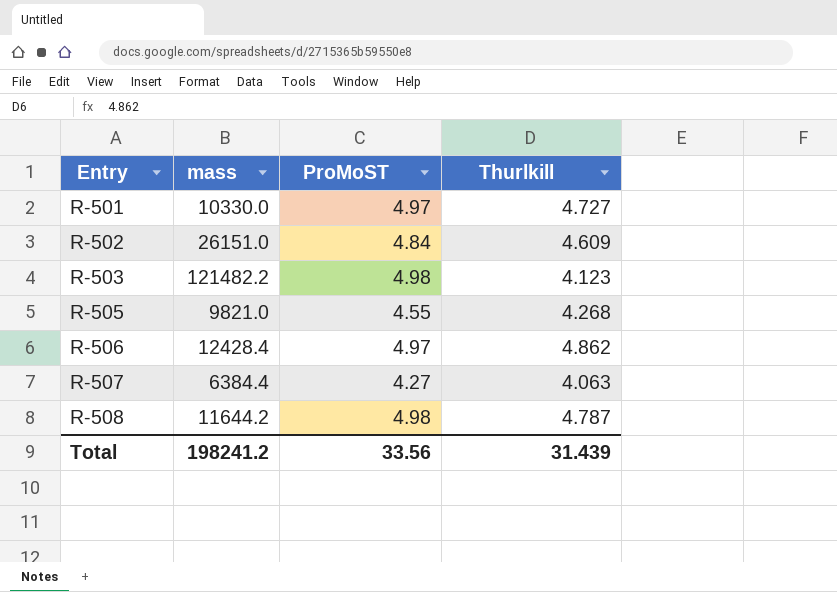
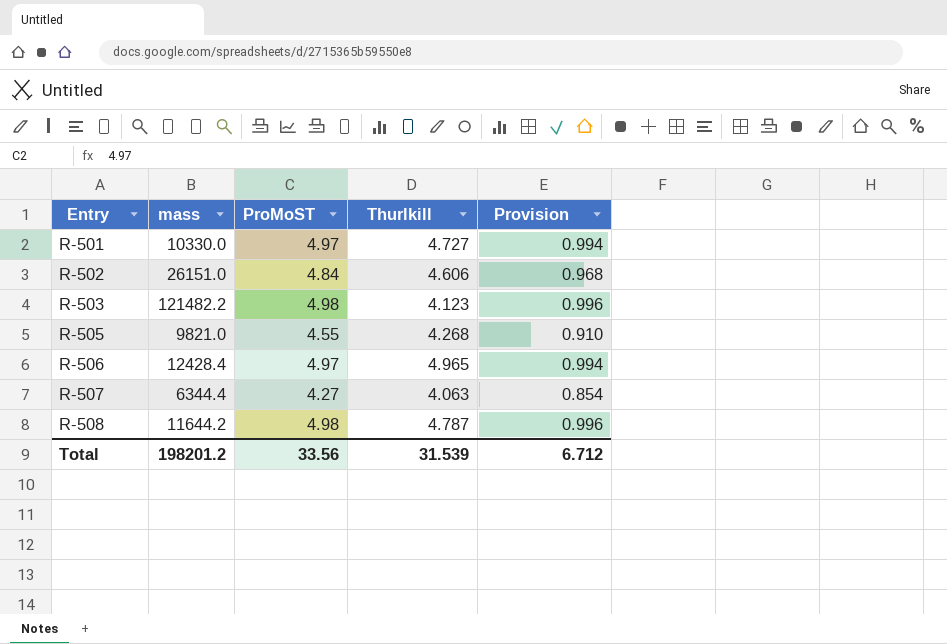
column Provision | formula: none -> [ProMoST] * 0.2
R-502 | Thurlkill: 4.609 -> 4.606
R-506 | Thurlkill: 4.862 -> 4.965
R-507 | mass: 6384.4 -> 6344.4
Total | mass: 198241.2 -> 198201.2
Total | Thurlkill: 31.439 -> 31.539

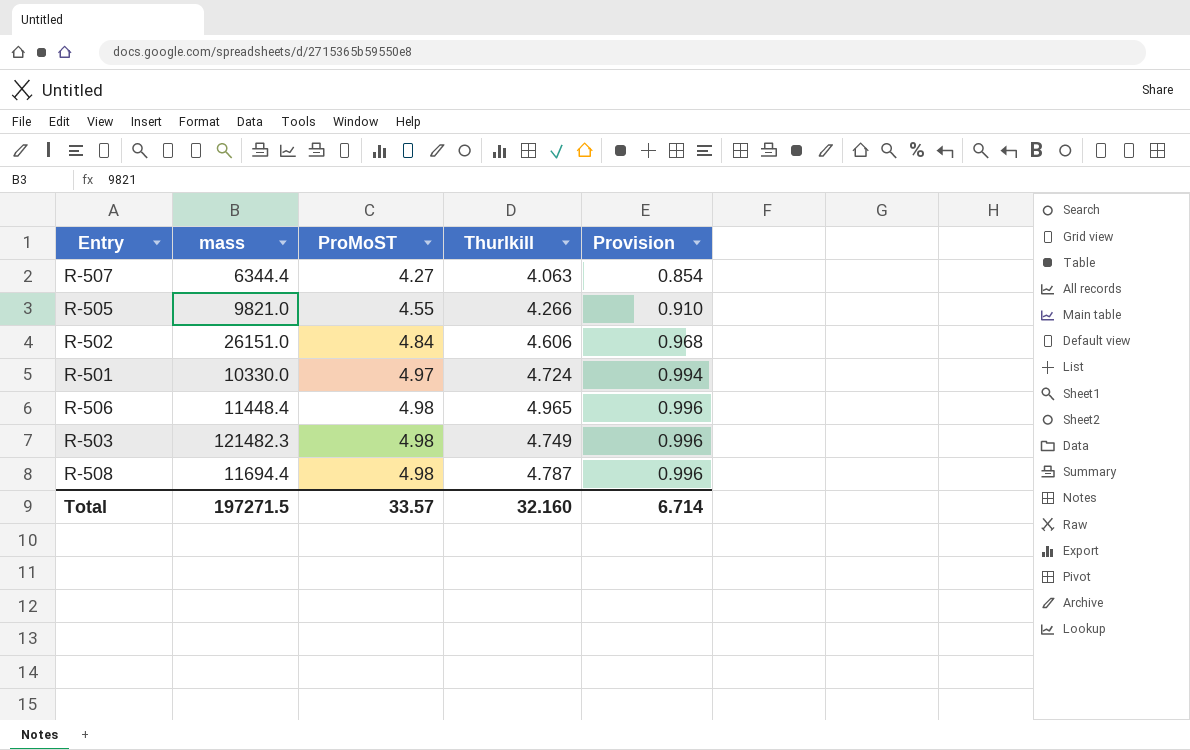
row order: Entry ascending -> ProMoST ascending
R-505 | Thurlkill: 4.268 -> 4.266
R-501 | Thurlkill: 4.727 -> 4.724
R-506 | mass: 12428.4 -> 11448.4
R-506 | ProMoST: 4.97 -> 4.98
R-506 | Provision: 0.994 -> 0.996
R-503 | mass: 121482.2 -> 121482.3
R-503 | Thurlkill: 4.123 -> 4.749
R-508 | mass: 11644.2 -> 11694.4
Total | mass: 198201.2 -> 197271.5
Total | ProMoST: 33.56 -> 33.57
Total | Thurlkill: 31.539 -> 32.160
Total | Provision: 6.712 -> 6.714

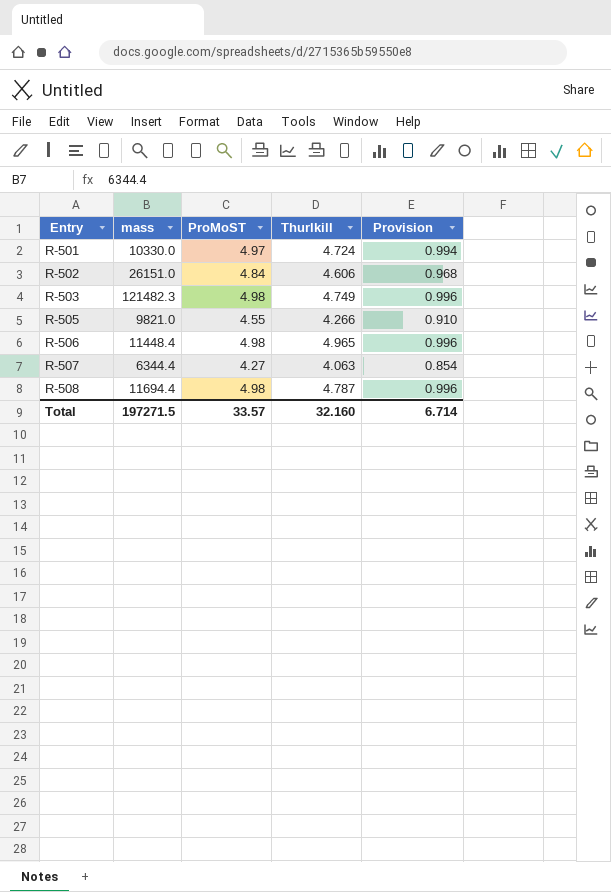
row order: ProMoST ascending -> Entry ascending

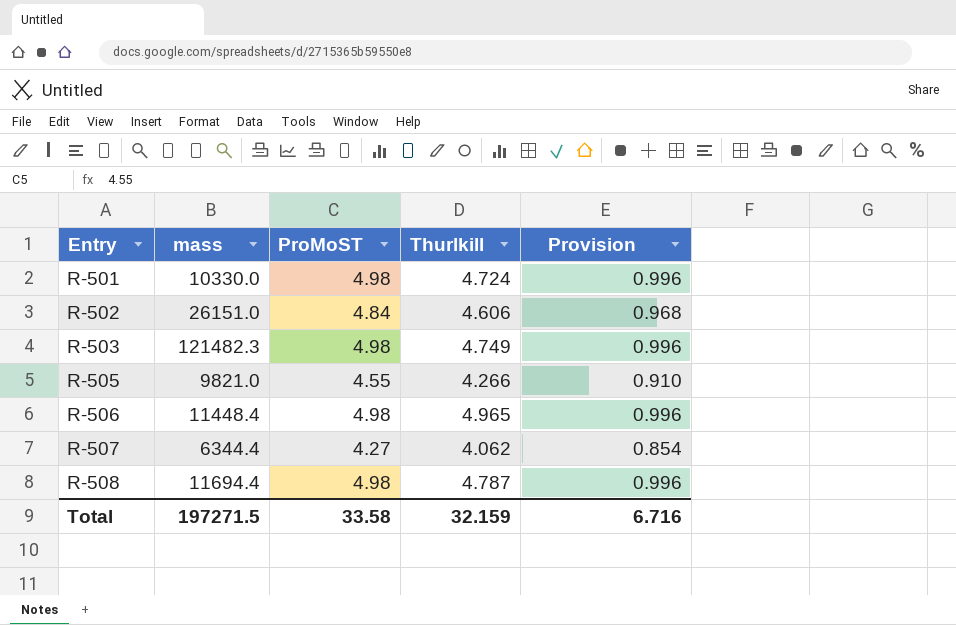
R-501 | ProMoST: 4.97 -> 4.98
R-501 | Provision: 0.994 -> 0.996
R-507 | Thurlkill: 4.063 -> 4.062
Total | ProMoST: 33.57 -> 33.58
Total | Thurlkill: 32.160 -> 32.159
Total | Provision: 6.714 -> 6.716

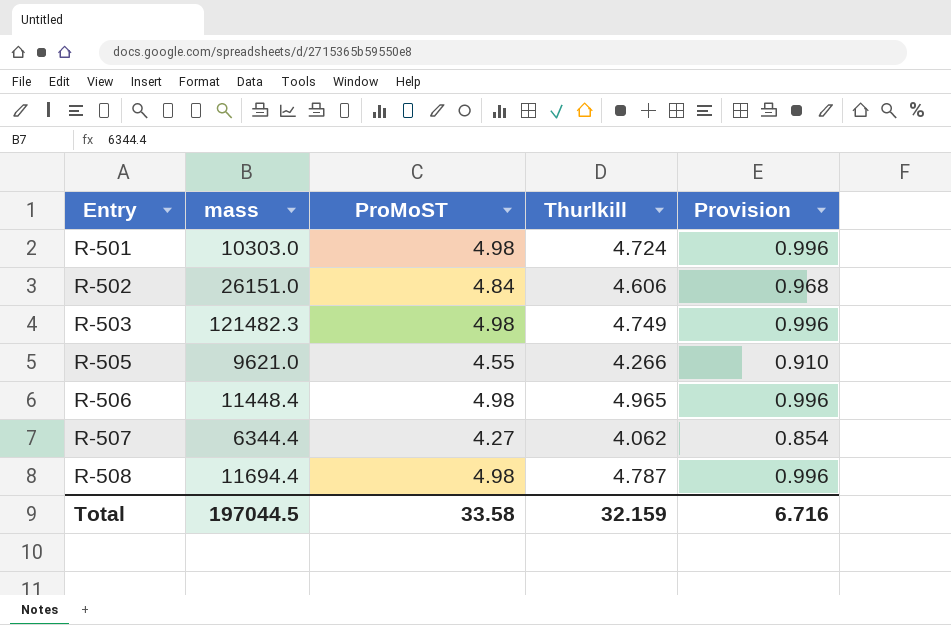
R-501 | mass: 10330.0 -> 10303.0
R-505 | mass: 9821.0 -> 9621.0
Total | mass: 197271.5 -> 197044.5

